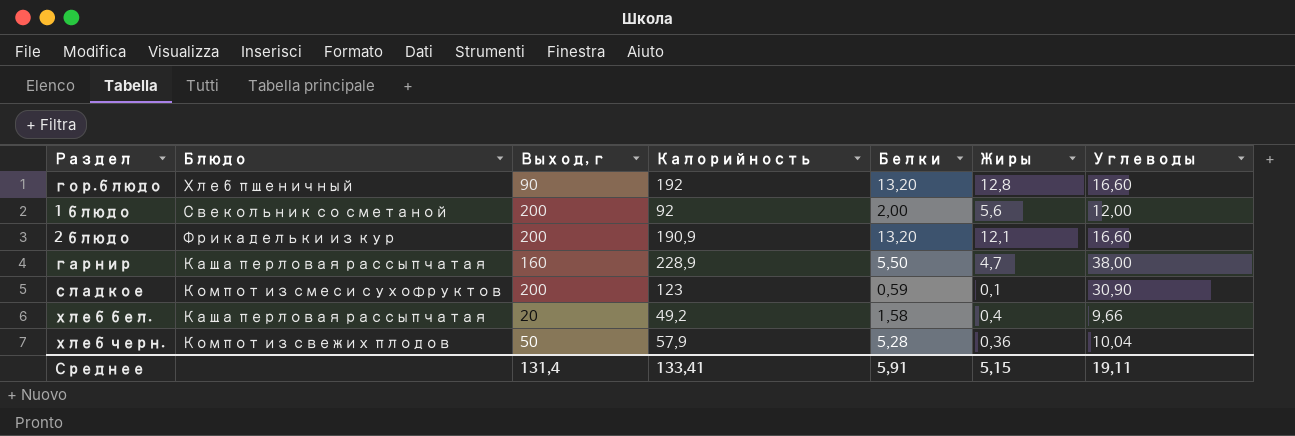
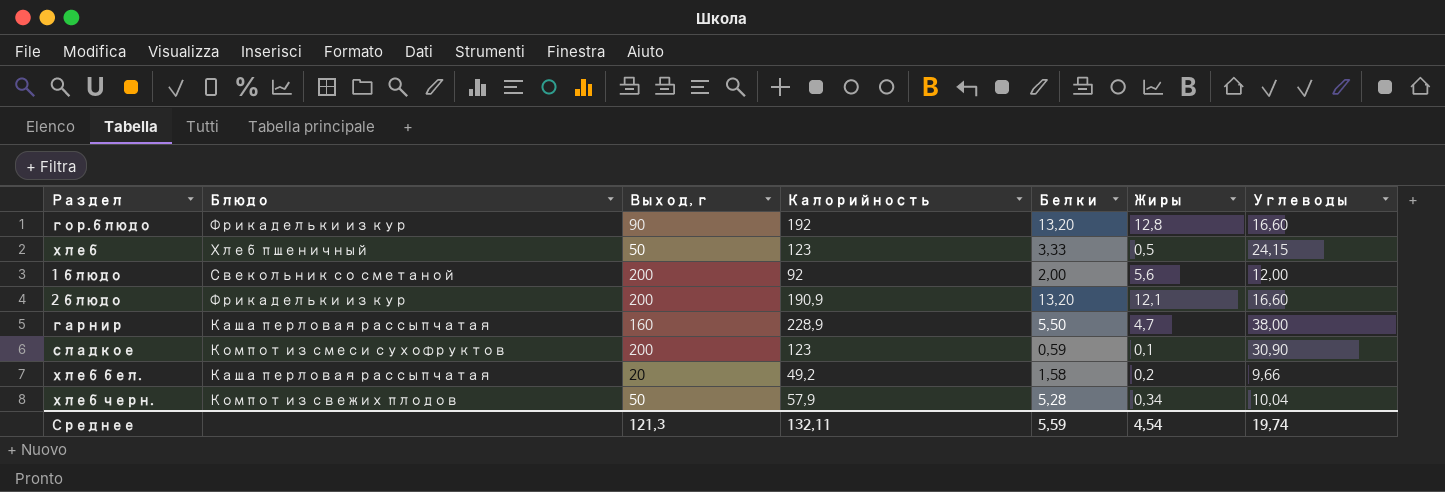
гор.блюдо | Блюдо: Хлеб пшеничный -> Фрикадельки из кур
row хлеб: none -> Хлеб пшеничный | 50 | 123 | 3,33 | 0,5 | 24,15
хлеб бел. | Жиры: 0,4 -> 0,2
хлеб черн. | Жиры: 0,36 -> 0,34
Среднее | Выход, г: 131,4 -> 121,3
Среднее | Калорийность: 133,41 -> 132,11
Среднее | Белки: 5,91 -> 5,59
Среднее | Жиры: 5,15 -> 4,54
Среднее | Углеводы: 19,11 -> 19,74

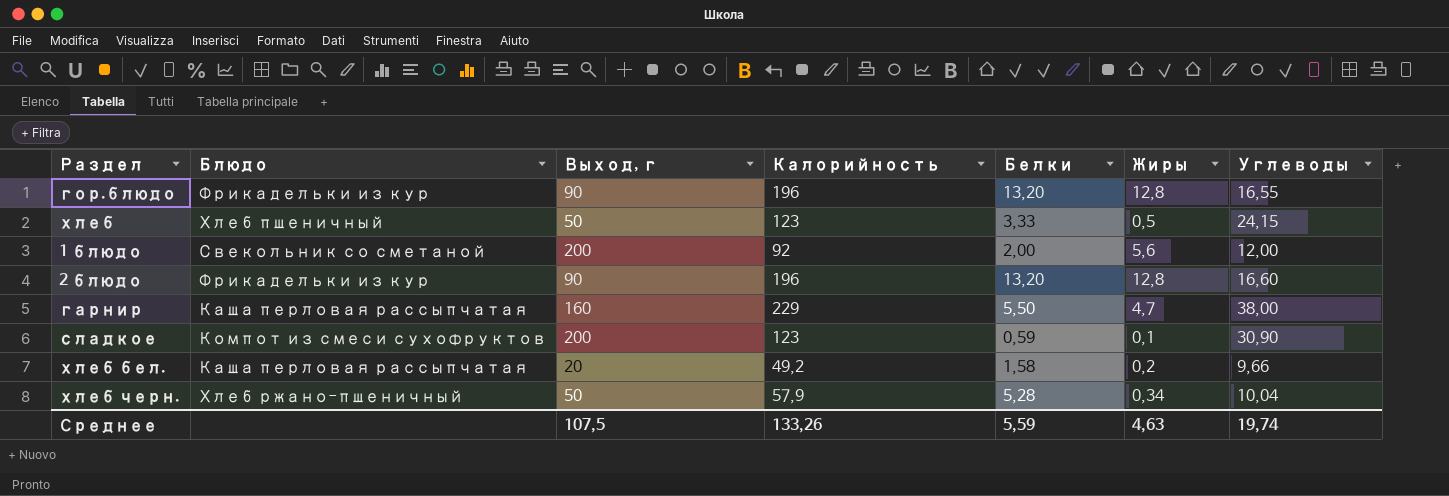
гор.блюдо | Калорийность: 192 -> 196
гор.блюдо | Углеводы: 16,60 -> 16,55
2 блюдо | Выход, г: 200 -> 90
2 блюдо | Калорийность: 190,9 -> 196
2 блюдо | Жиры: 12,1 -> 12,8
гарнир | Калорийность: 228,9 -> 229
хлеб черн. | Блюдо: Компот из свежих плодов -> Хлеб ржано-пшеничный
Среднее | Выход, г: 121,3 -> 107,5
Среднее | Калорийность: 132,11 -> 133,26
Среднее | Жиры: 4,54 -> 4,63

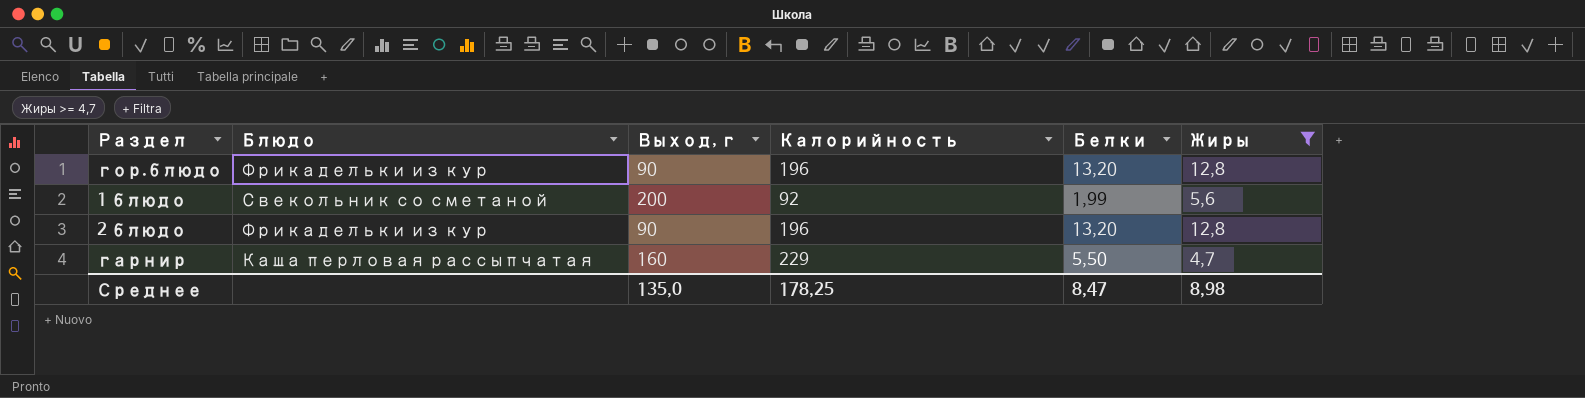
filter: none -> Жиры >= 4,7
column Углеводы | position: 7 -> none
1 блюдо | Белки: 2,00 -> 1,99
Среднее | Выход, г: 107,5 -> 135,0
Среднее | Калорийность: 133,26 -> 178,25
Среднее | Белки: 5,59 -> 8,47
Среднее | Жиры: 4,63 -> 8,98

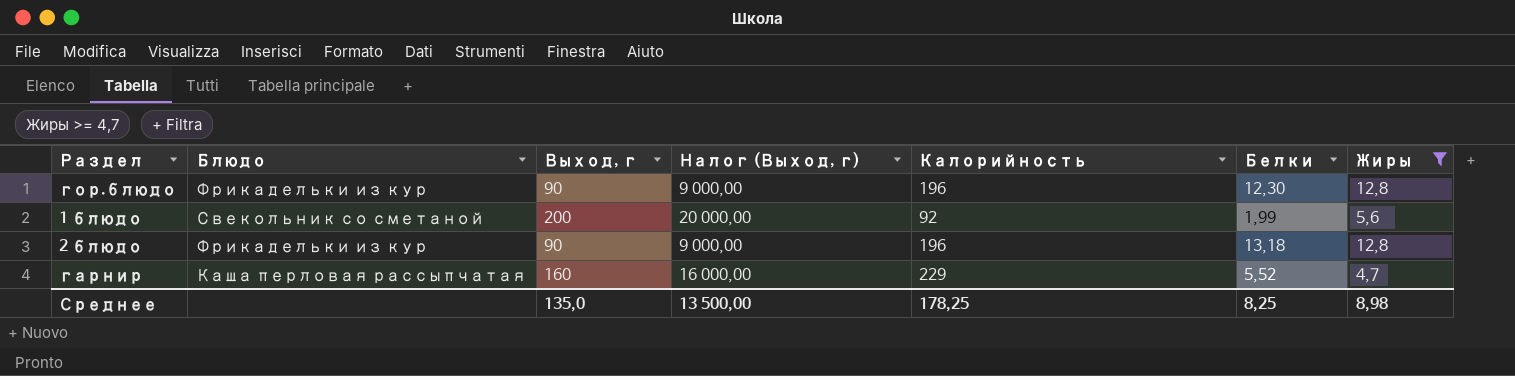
column Налог (Выход, г) | formula: none -> [Выход, г] * 100
гор.блюдо | Белки: 13,20 -> 12,30
2 блюдо | Белки: 13,20 -> 13,18
гарнир | Белки: 5,50 -> 5,52
Среднее | Белки: 8,47 -> 8,25

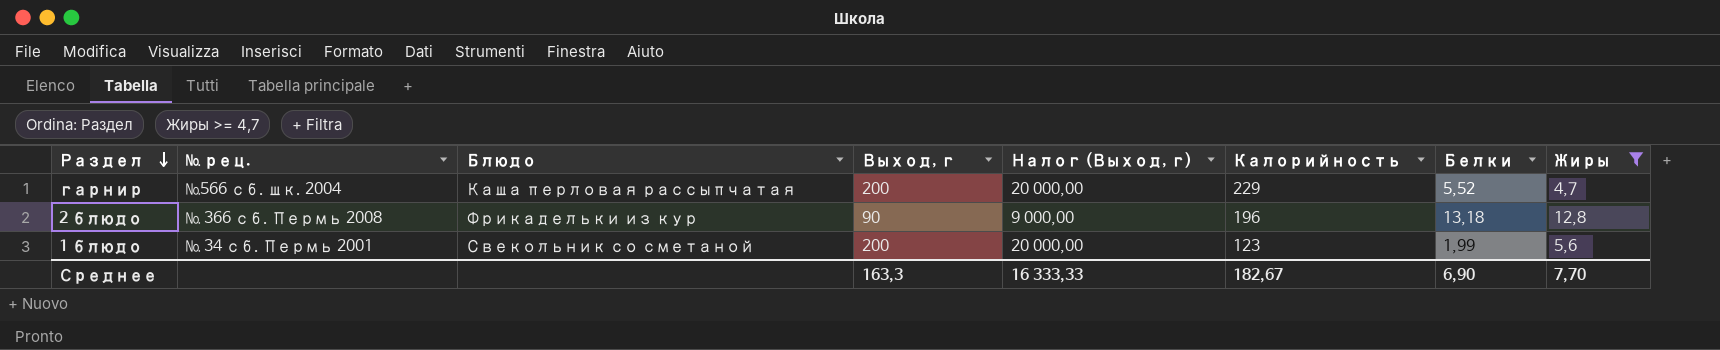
row order: none -> Раздел descending
column № рец. | position: none -> 2
row гор.блюдо: Фрикадельки из кур | 90 | 9 000,00 | 196 | 12,30 | 12,8 -> none
гарнир | Выход, г: 160 -> 200
гарнир | Налог (Выход, г): 16 000,00 -> 20 000,00
1 блюдо | Калорийность: 92 -> 123
Среднее | Выход, г: 135,0 -> 163,3
Среднее | Налог (Выход, г): 13 500,00 -> 16 333,33
Среднее | Калорийность: 178,25 -> 182,67
Среднее | Белки: 8,25 -> 6,90
Среднее | Жиры: 8,98 -> 7,70

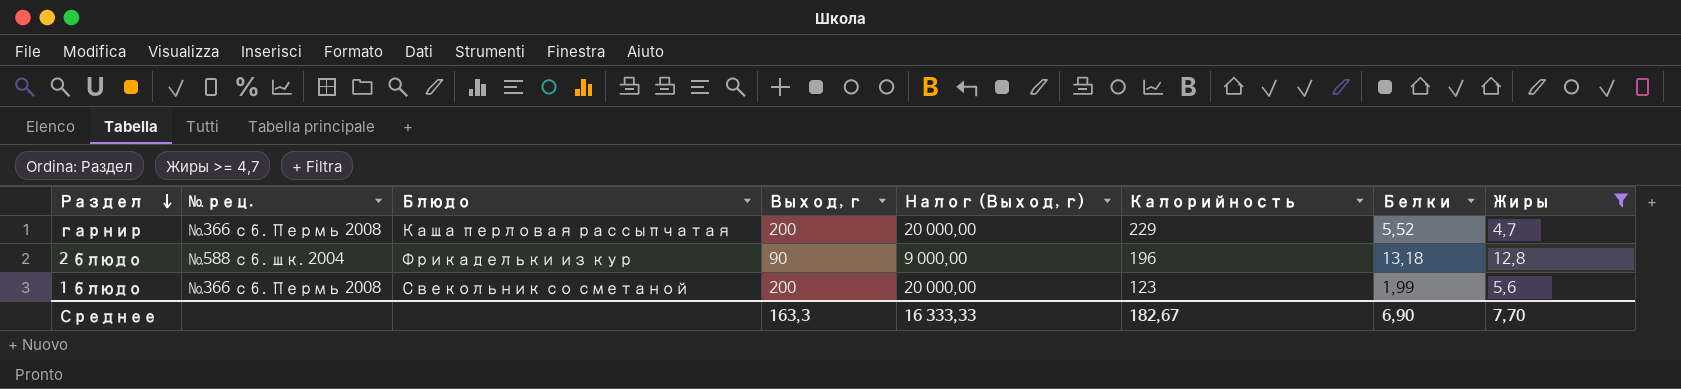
гарнир | № рец.: №566 сб. шк. 2004 -> №366 сб. Пермь 2008
2 блюдо | № рец.: № 366 сб. Пермь 2008 -> №588 сб. шк. 2004
1 блюдо | № рец.: № 34 сб. Пермь 2001 -> №366 сб. Пермь 2008

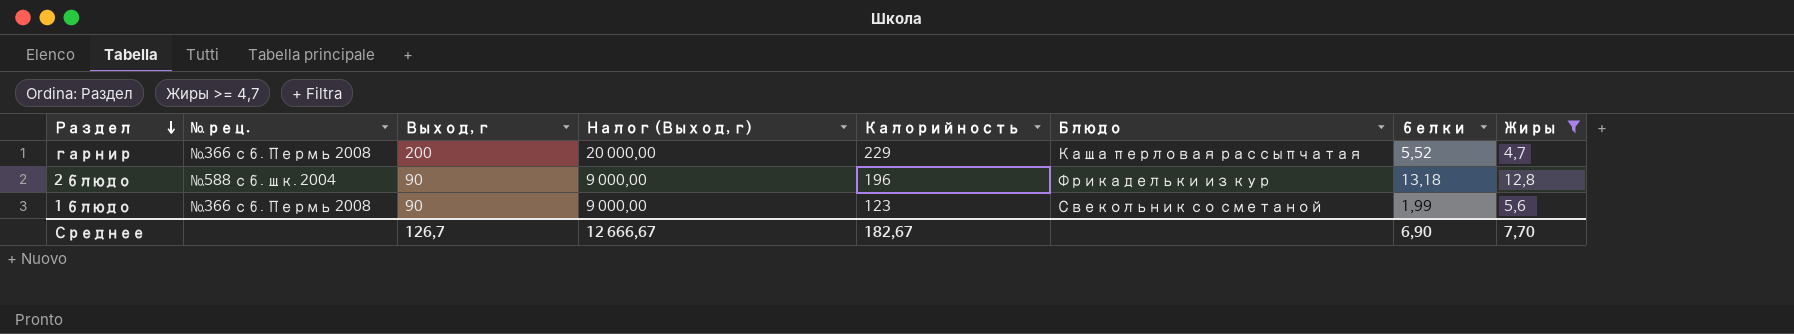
column Блюдо | position: 3 -> 6
column name: Белки -> белки
1 блюдо | Выход, г: 200 -> 90
1 блюдо | Налог (Выход, г): 20 000,00 -> 9 000,00
Среднее | Выход, г: 163,3 -> 126,7
Среднее | Налог (Выход, г): 16 333,33 -> 12 666,67

